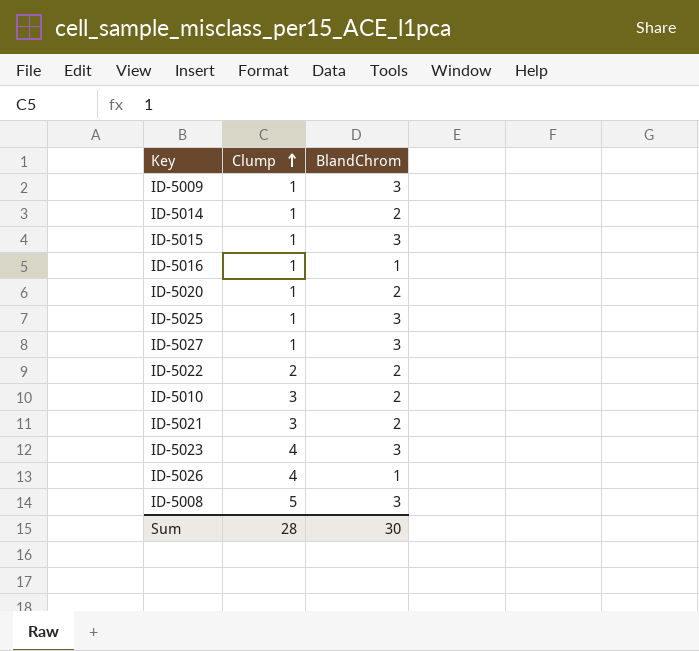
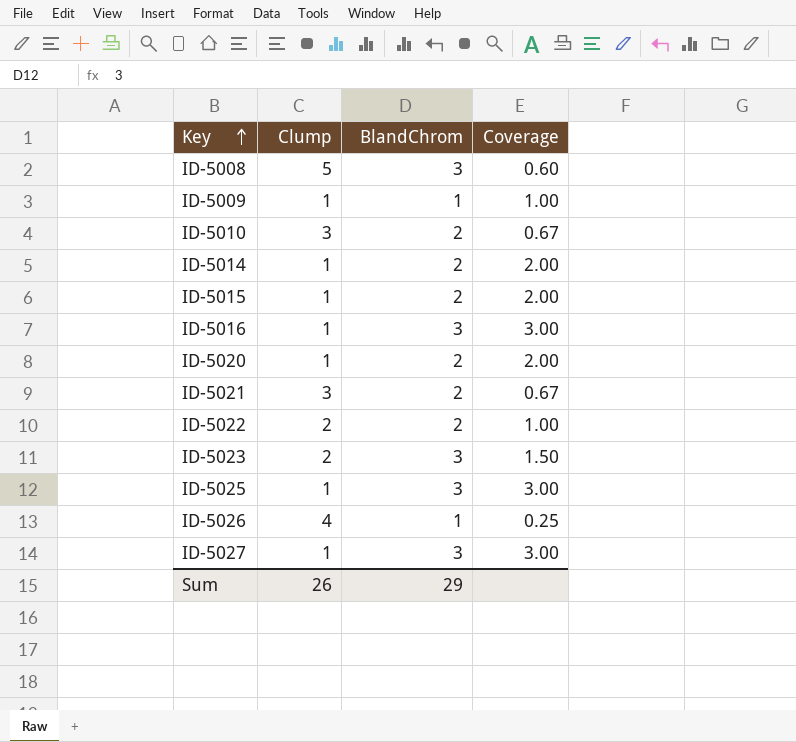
row order: Clump ascending -> Key ascending
column Coverage | formula: none -> [BlandChrom] / [Clump]
ID-5009 | BlandChrom: 3 -> 1
ID-5015 | BlandChrom: 3 -> 2
ID-5016 | BlandChrom: 1 -> 3
ID-5023 | Clump: 4 -> 2
Sum | Clump: 28 -> 26
Sum | BlandChrom: 30 -> 29

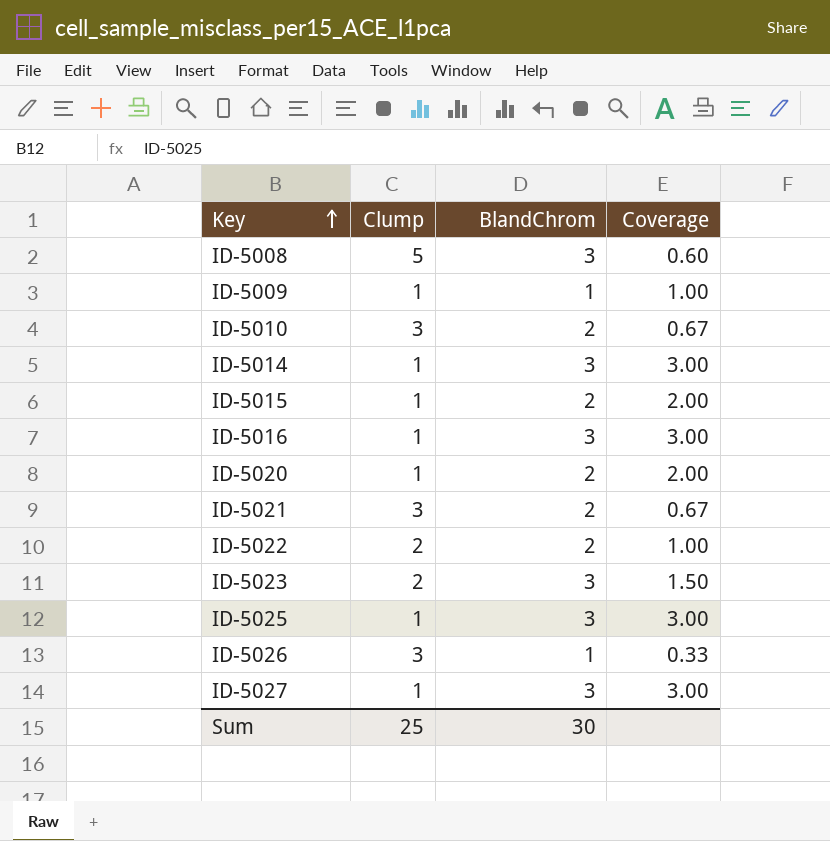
ID-5014 | BlandChrom: 2 -> 3
ID-5014 | Coverage: 2.00 -> 3.00
ID-5026 | Clump: 4 -> 3
ID-5026 | Coverage: 0.25 -> 0.33
Sum | Clump: 26 -> 25
Sum | BlandChrom: 29 -> 30

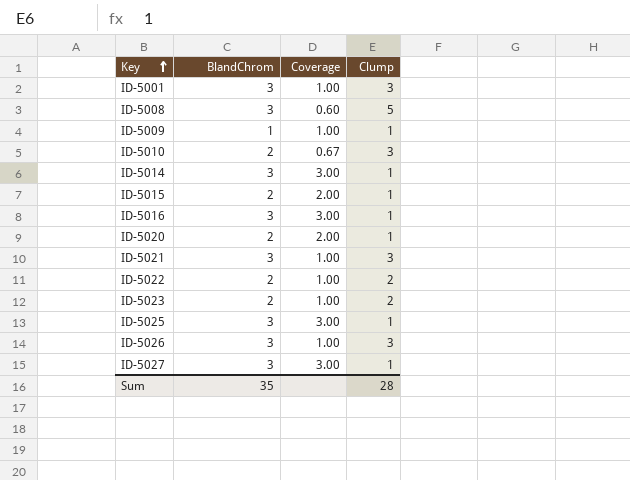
column Clump | position: 2 -> 4
row ID-5001: none -> 3 | 1.00 | 3
ID-5021 | BlandChrom: 2 -> 3
ID-5021 | Coverage: 0.67 -> 1.00
ID-5023 | BlandChrom: 3 -> 2
ID-5023 | Coverage: 1.50 -> 1.00
ID-5026 | BlandChrom: 1 -> 3
ID-5026 | Coverage: 0.33 -> 1.00
Sum | BlandChrom: 30 -> 35
Sum | Clump: 25 -> 28

